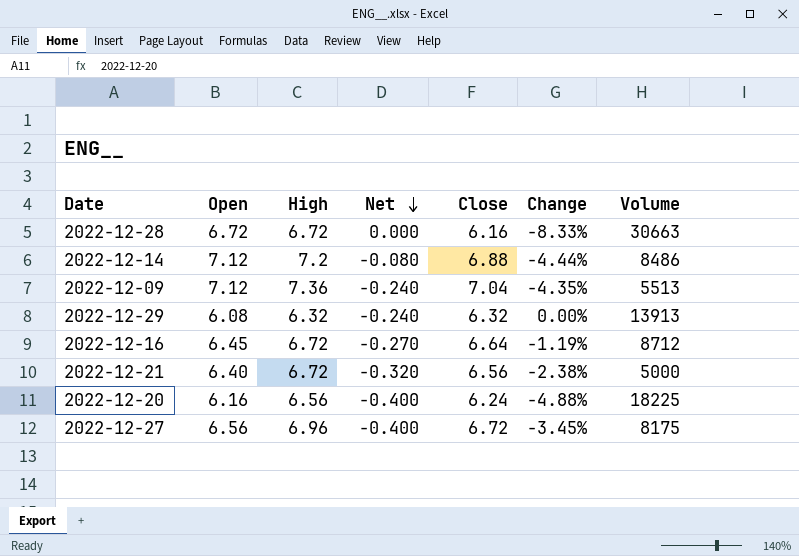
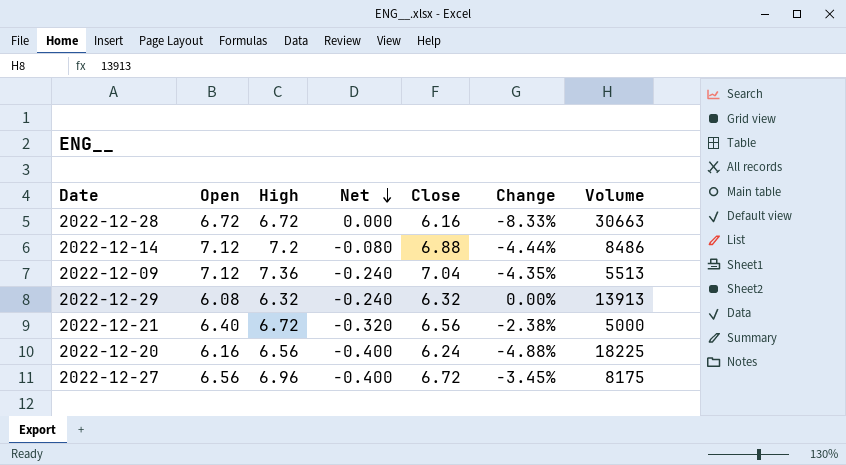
row 2022-12-16: 6.45 | 6.72 | -0.270 | 6.64 | -1.19% | 8712 -> none

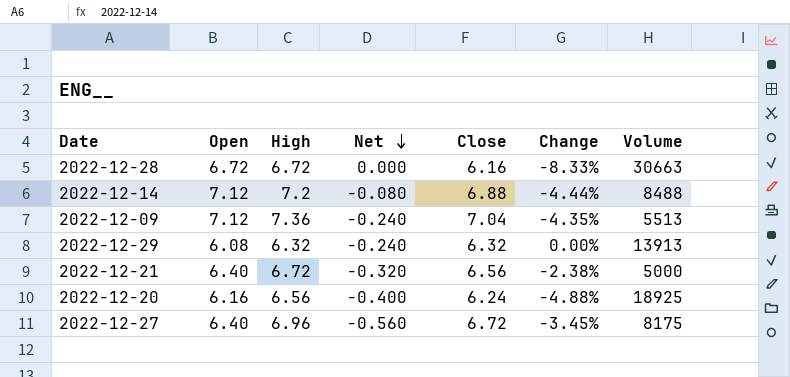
2022-12-14 | Volume: 8486 -> 8488
2022-12-20 | Volume: 18225 -> 18925
2022-12-27 | Open: 6.56 -> 6.40
2022-12-27 | Net: -0.400 -> -0.560

